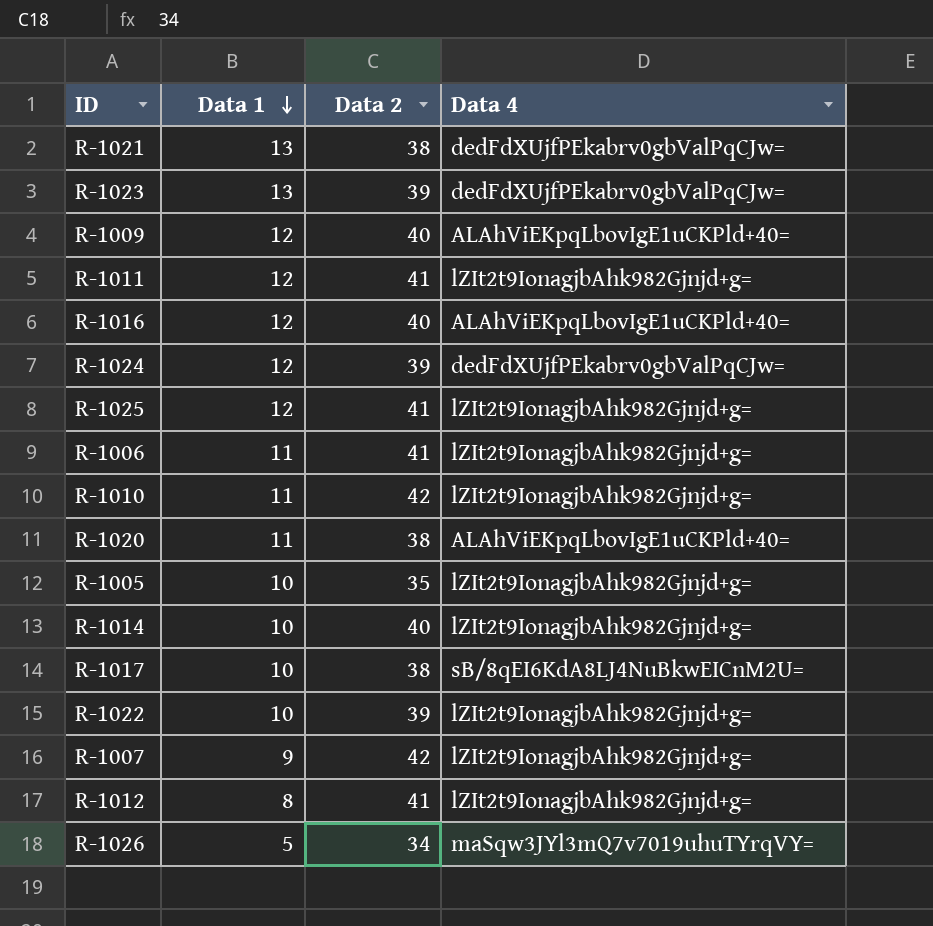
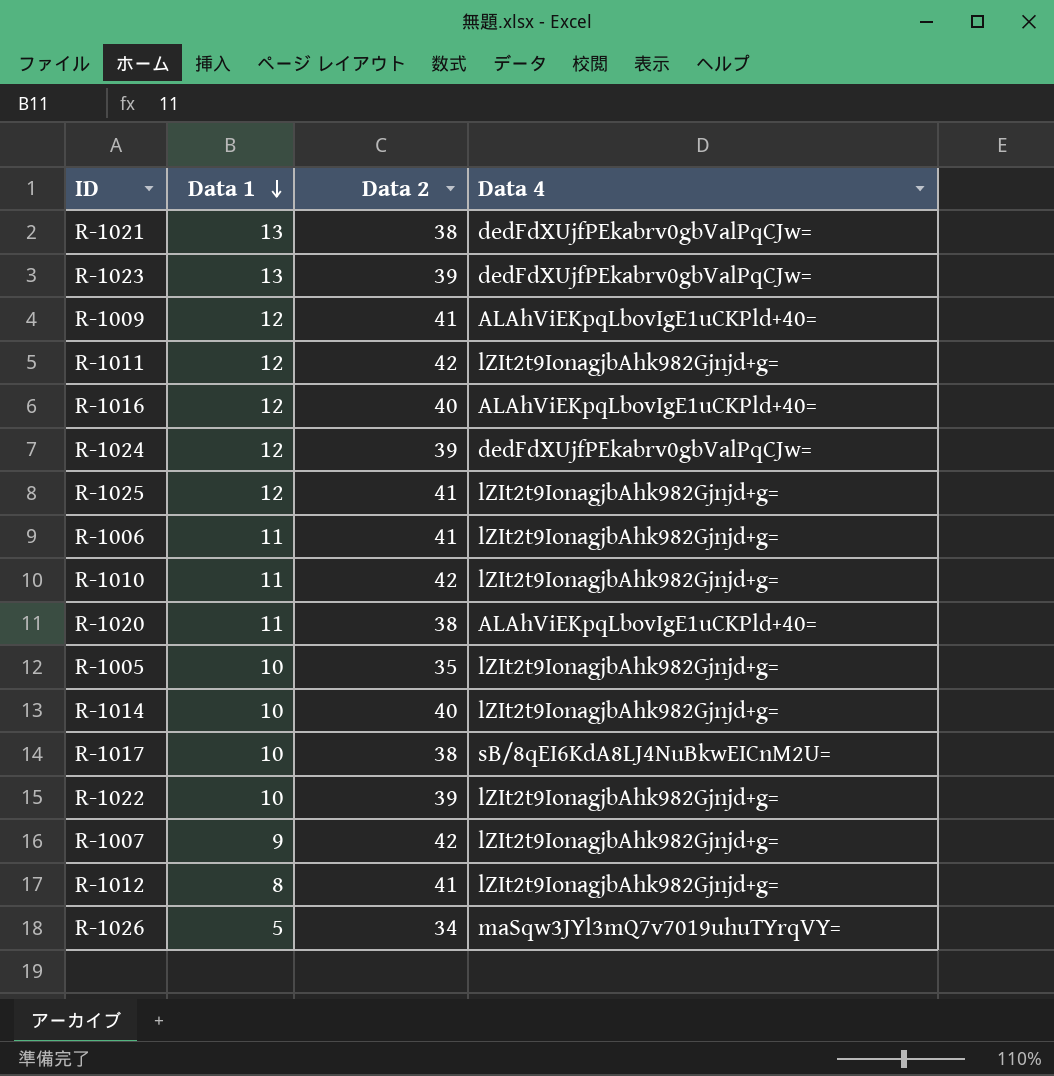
R-1009 | Data 2: 40 -> 41
R-1011 | Data 2: 41 -> 42

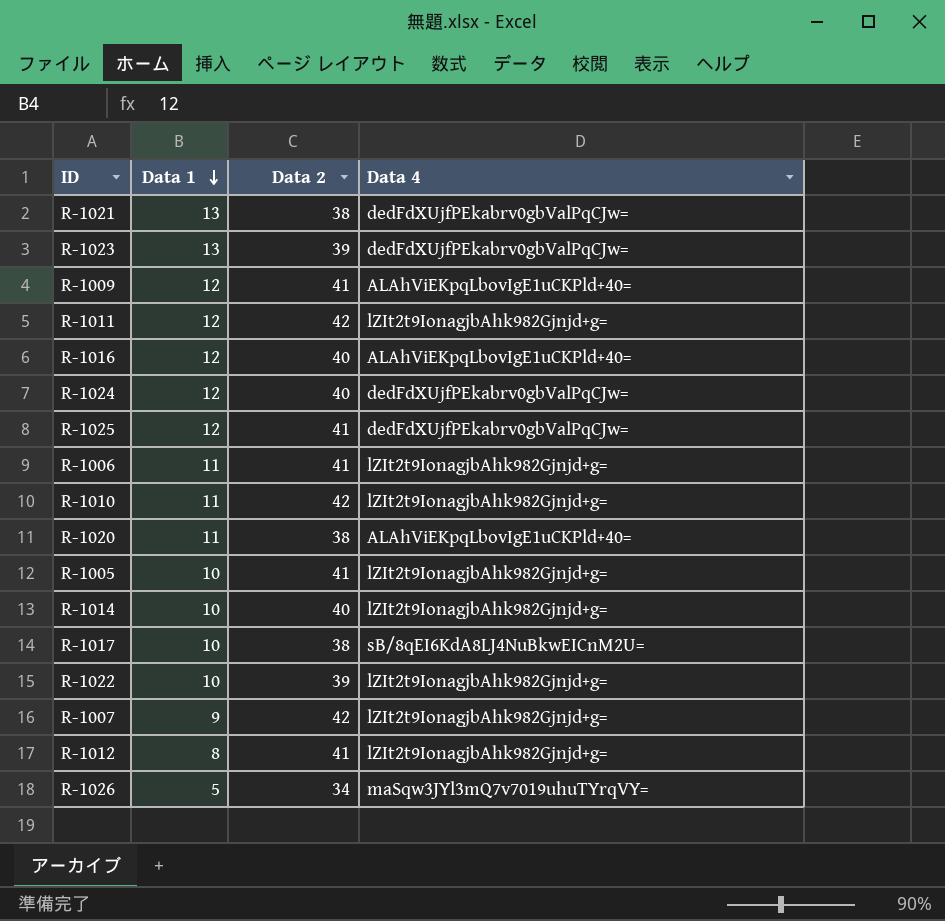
R-1024 | Data 2: 39 -> 40
R-1025 | Data 4: lZIt2t9IonagjbAhk982Gjnjd+g= -> dedFdXUjfPEkabrv0gbValPqCJw=
R-1005 | Data 2: 35 -> 41

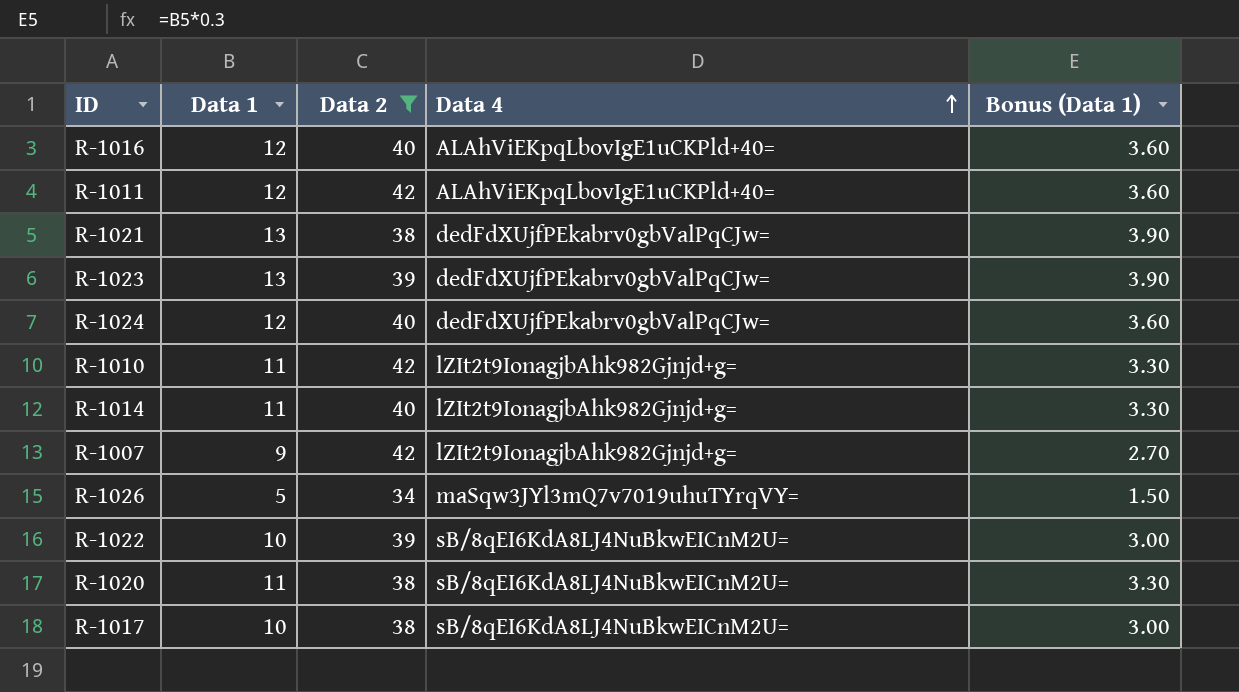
filter: none -> Data 2 != 41
row order: Data 1 descending -> Data 4 ascending
column Bonus (Data 1) | formula: none -> [Data 1] * 0.3
R-1011 | Data 4: lZIt2t9IonagjbAhk982Gjnjd+g= -> ALAhViEKpqLbovIgE1uCKPld+40=
R-1014 | Data 1: 10 -> 11
R-1022 | Data 4: lZIt2t9IonagjbAhk982Gjnjd+g= -> sB/8qEI6KdA8LJ4NuBkwEICnM2U=
R-1020 | Data 4: ALAhViEKpqLbovIgE1uCKPld+40= -> sB/8qEI6KdA8LJ4NuBkwEICnM2U=

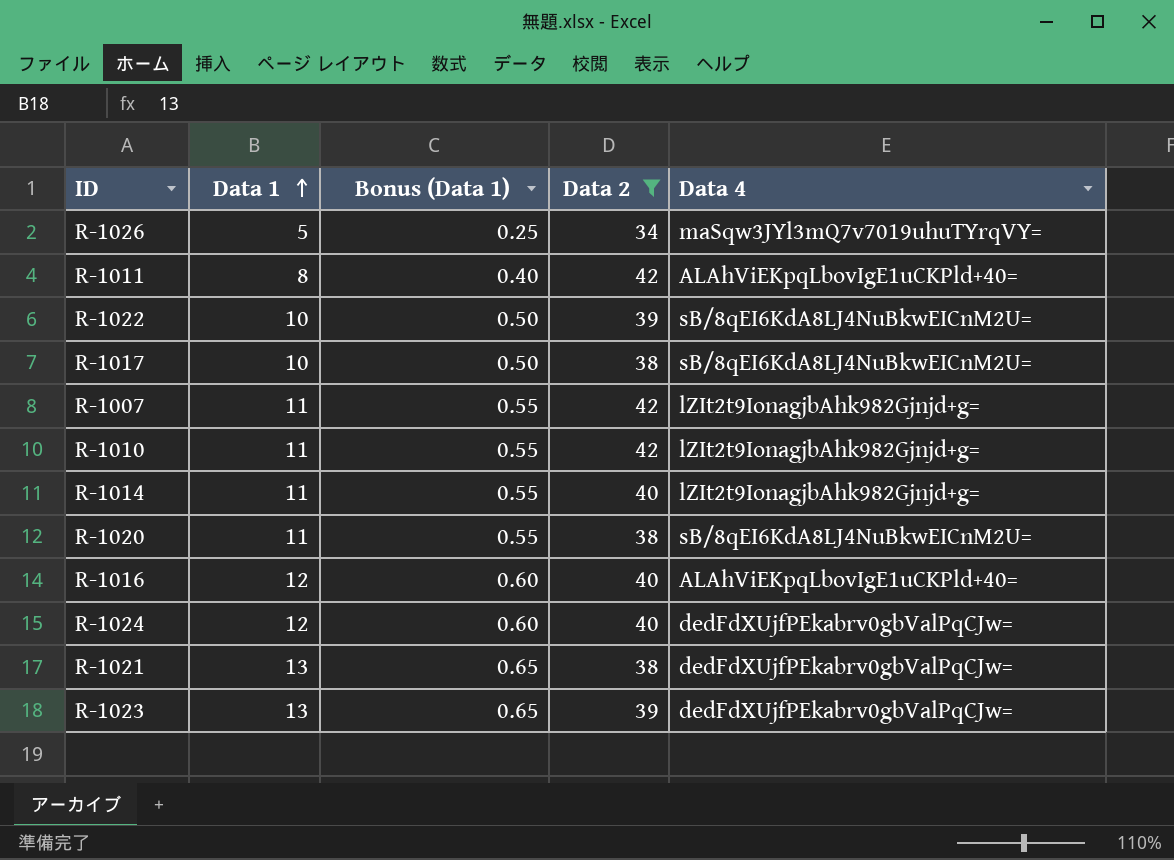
row order: Data 4 ascending -> Data 1 ascending
column Bonus (Data 1) | formula: [Data 1] * 0.3 -> [Data 1] * 0.05
column Bonus (Data 1) | position: 5 -> 3
R-1011 | Data 1: 12 -> 8
R-1007 | Data 1: 9 -> 11

